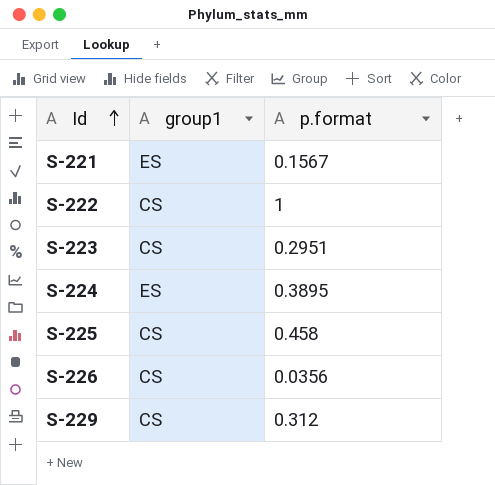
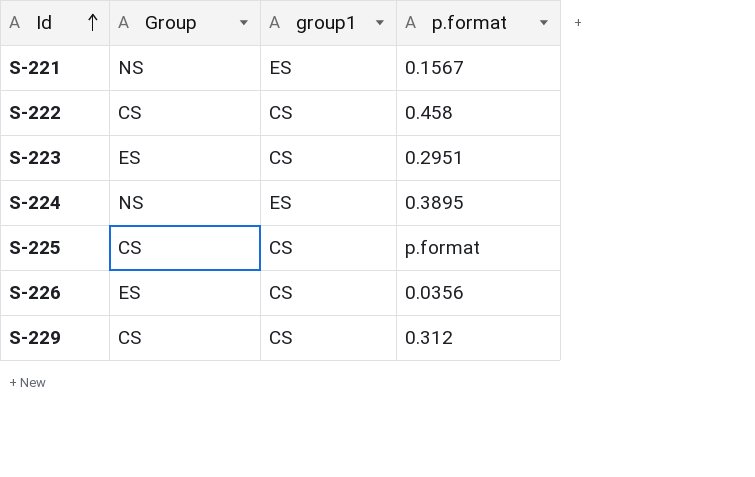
column Group | position: none -> 2
S-222 | p.format: 1 -> 0.458
S-225 | p.format: 0.458 -> p.format

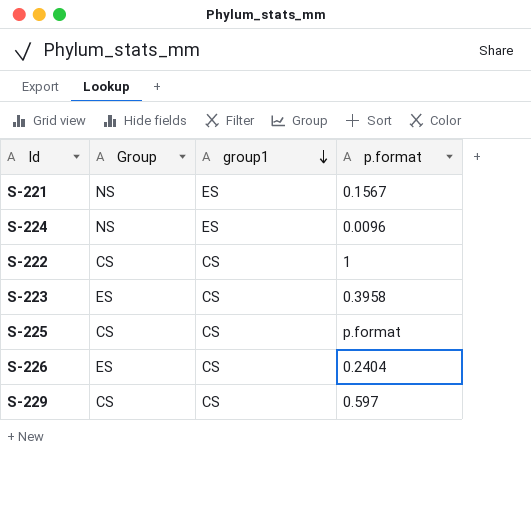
row order: Id ascending -> group1 descending
S-224 | p.format: 0.3895 -> 0.0096
S-222 | p.format: 0.458 -> 1
S-223 | p.format: 0.2951 -> 0.3958
S-226 | p.format: 0.0356 -> 0.2404
S-229 | p.format: 0.312 -> 0.597

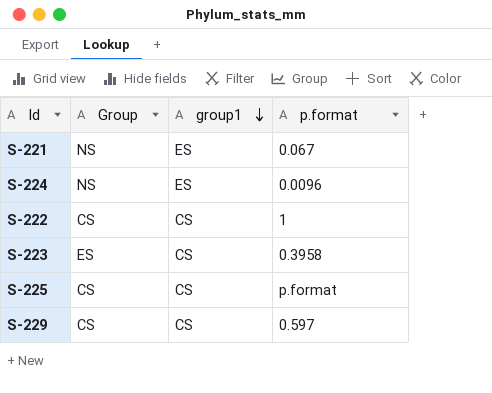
row S-226: ES | CS | 0.2404 -> none
S-221 | p.format: 0.1567 -> 0.067

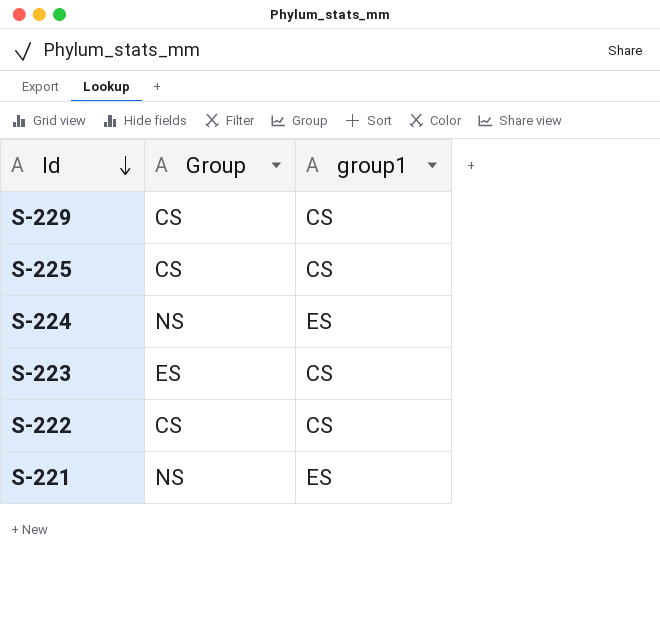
row order: group1 descending -> Id descending
column p.format | position: 4 -> none

